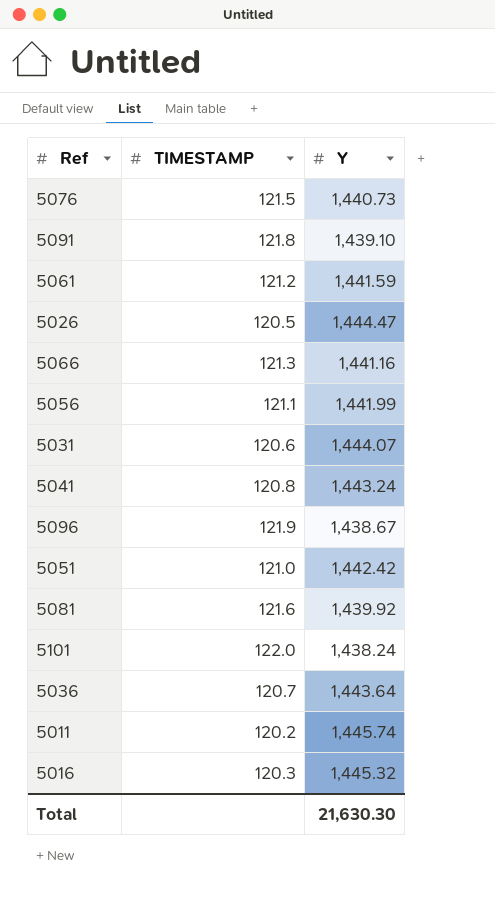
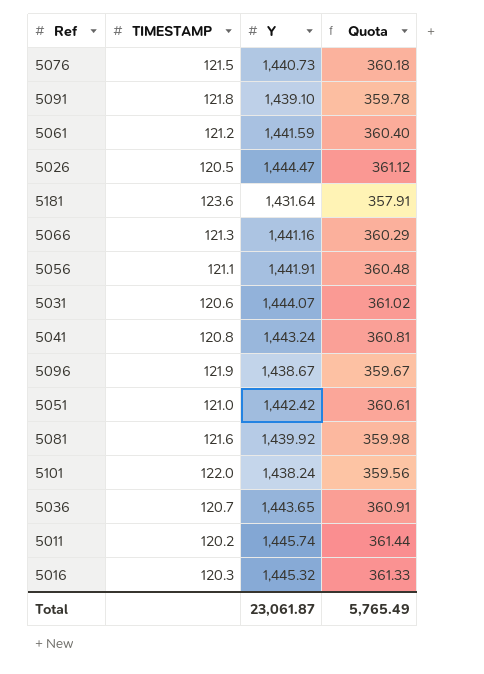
column Quota | formula: none -> [Y] * 0.25
row 5181: none -> 123.6 | 1,431.64 | 357.91
5056 | Y: 1,441.99 -> 1,441.91
5036 | Y: 1,443.64 -> 1,443.65
Total | Y: 21,630.30 -> 23,061.87

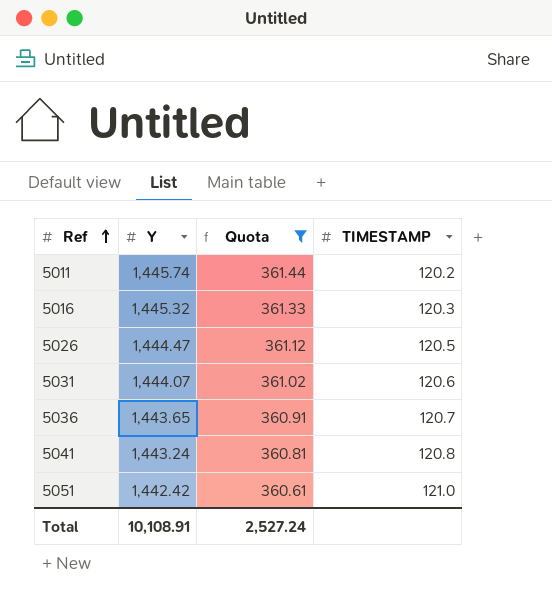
filter: none -> Quota >= 360.61
row order: none -> Ref ascending
column TIMESTAMP | position: 2 -> 4
Total | Y: 23,061.87 -> 10,108.91
Total | Quota: 5,765.49 -> 2,527.24

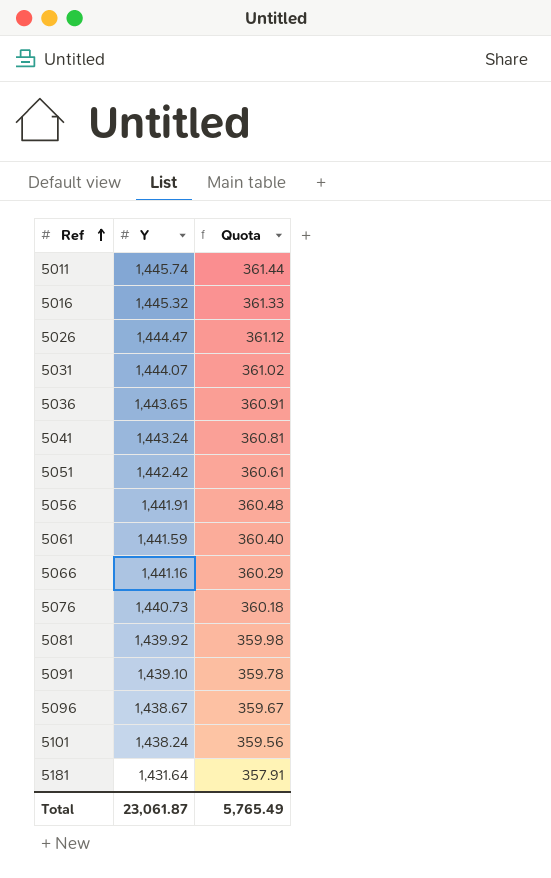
filter: Quota >= 360.61 -> none
column TIMESTAMP | position: 4 -> none
Total | Y: 10,108.91 -> 23,061.87
Total | Quota: 2,527.24 -> 5,765.49

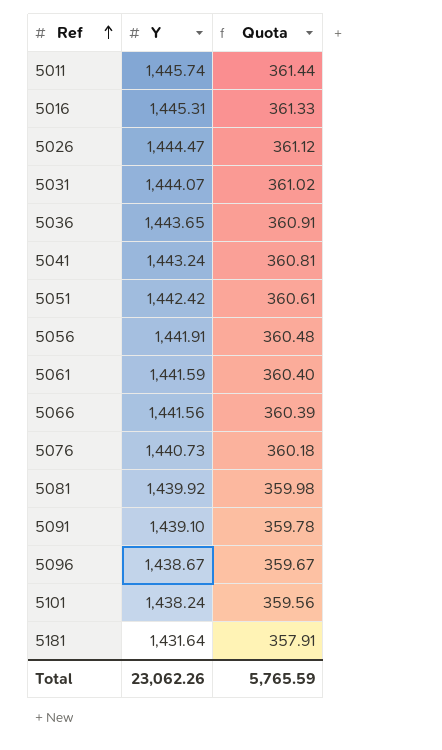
5016 | Y: 1,445.32 -> 1,445.31
5066 | Y: 1,441.16 -> 1,441.56
5066 | Quota: 360.29 -> 360.39
Total | Y: 23,061.87 -> 23,062.26
Total | Quota: 5,765.49 -> 5,765.59

